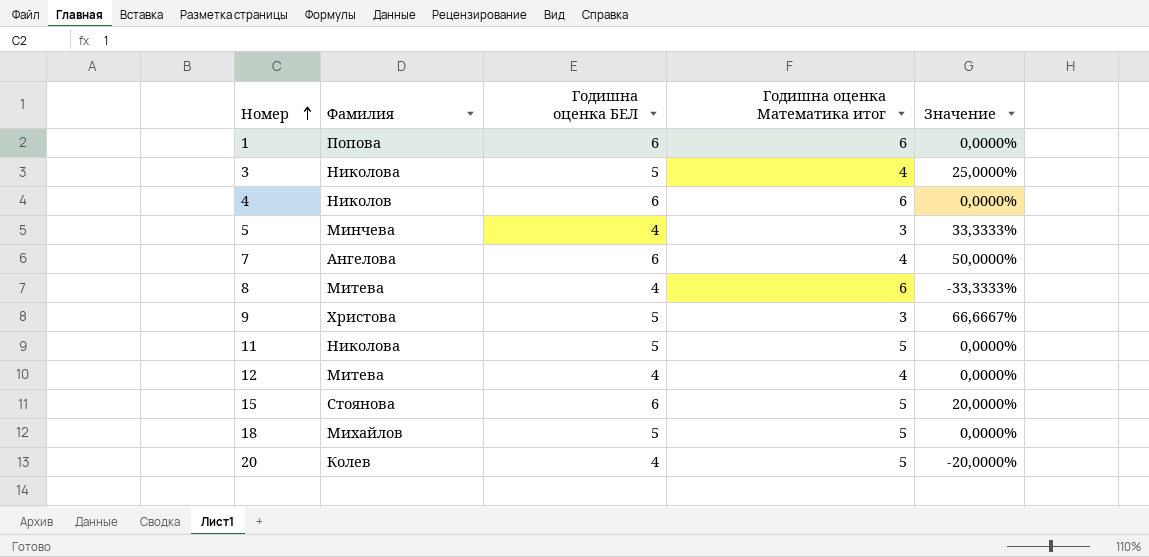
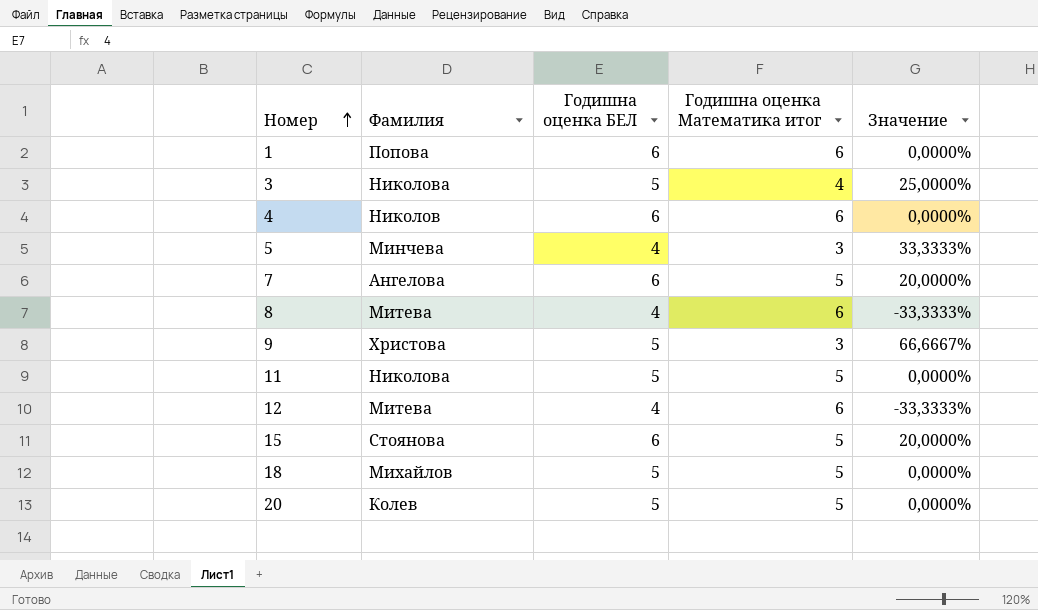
7 | Годишна оценка Математика итог: 4 -> 5
7 | Значение: 50,0000% -> 20,0000%
12 | Годишна оценка Математика итог: 4 -> 6
12 | Значение: 0,0000% -> -33,3333%
20 | Годишна оценка БЕЛ: 4 -> 5
20 | Значение: -20,0000% -> 0,0000%

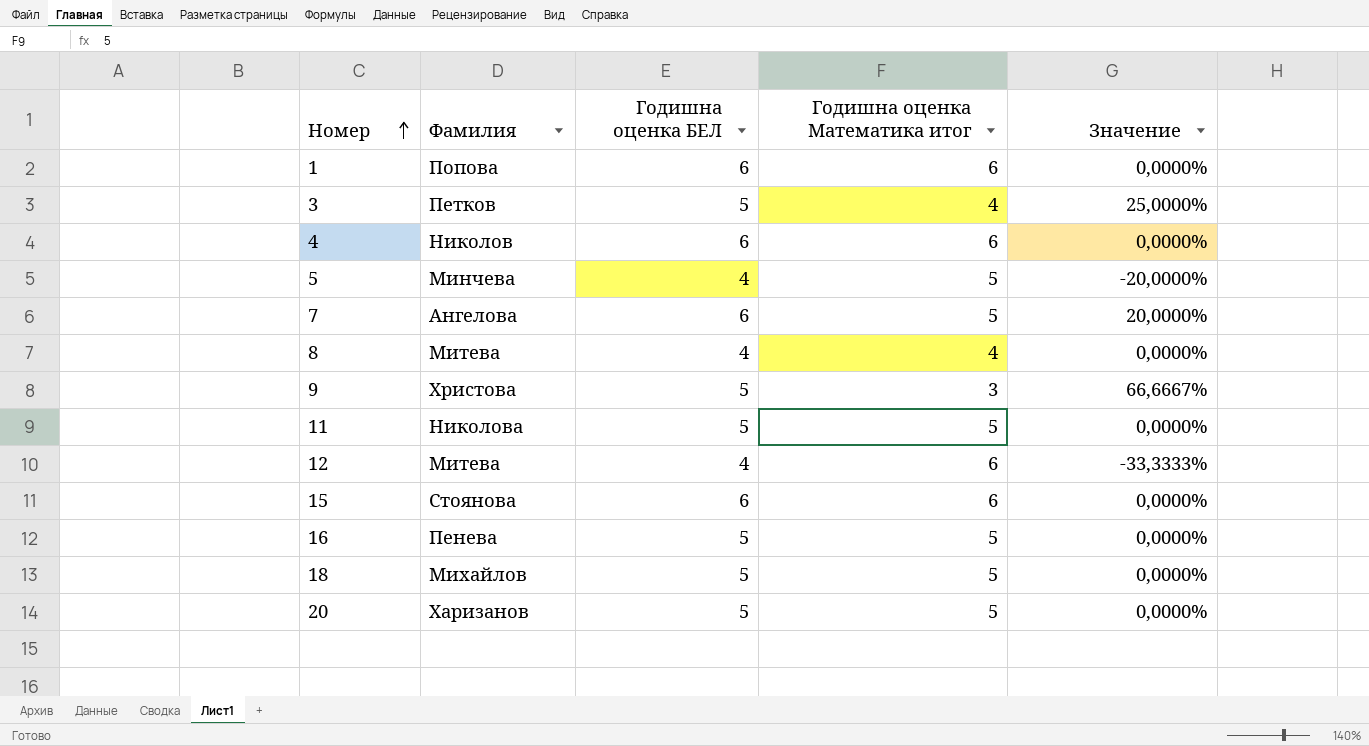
3 | Фамилия: Николова -> Петков
5 | Годишна оценка Математика итог: 3 -> 5
5 | Значение: 33,3333% -> -20,0000%
8 | Годишна оценка Математика итог: 6 -> 4
8 | Значение: -33,3333% -> 0,0000%
15 | Годишна оценка Математика итог: 5 -> 6
15 | Значение: 20,0000% -> 0,0000%
row 16: none -> Пенева | 5 | 5 | 0,0000%
20 | Фамилия: Колев -> Харизанов

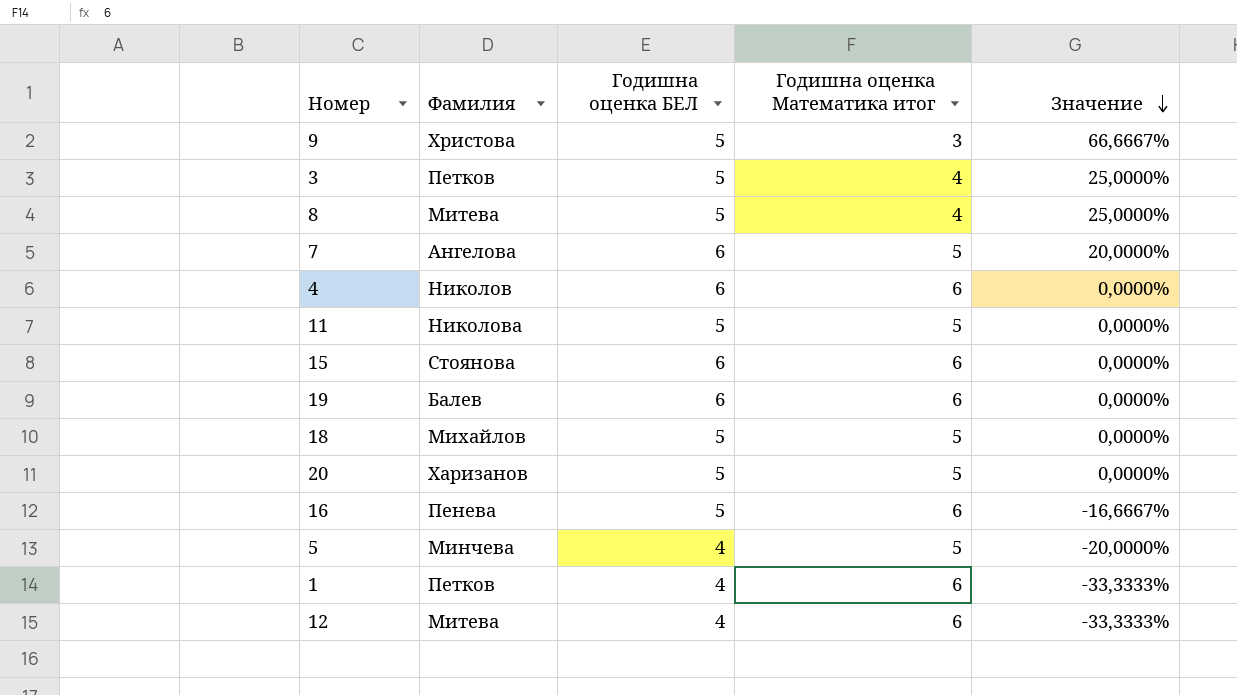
row order: Номер ascending -> Значение descending
8 | Годишна оценка БЕЛ: 4 -> 5
8 | Значение: 0,0000% -> 25,0000%
row 19: none -> Балев | 6 | 6 | 0,0000%
16 | Годишна оценка Математика итог: 5 -> 6
16 | Значение: 0,0000% -> -16,6667%
1 | Фамилия: Попова -> Петков
1 | Годишна оценка БЕЛ: 6 -> 4
1 | Значение: 0,0000% -> -33,3333%

